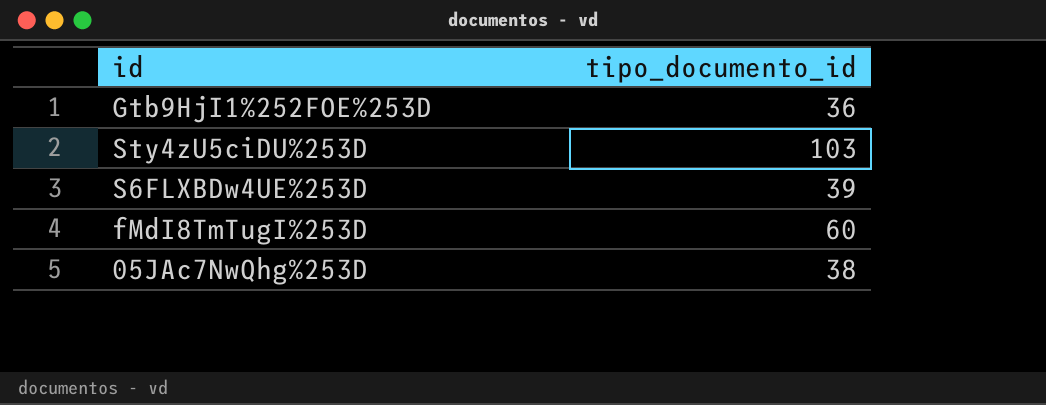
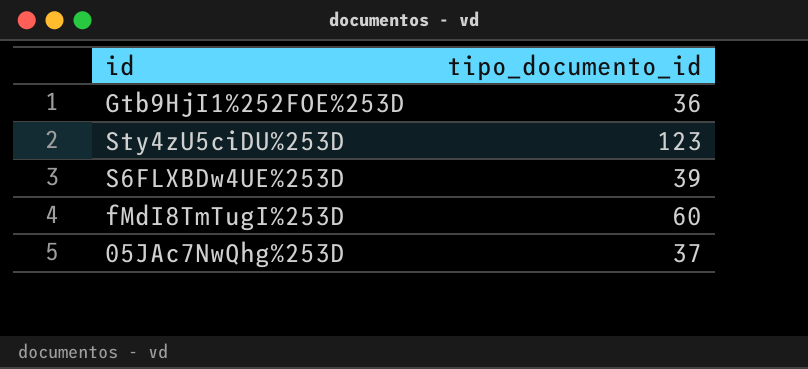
Sty4zU5ciDU%253D | tipo_documento_id: 103 -> 123
05JAc7NwQhg%253D | tipo_documento_id: 38 -> 37

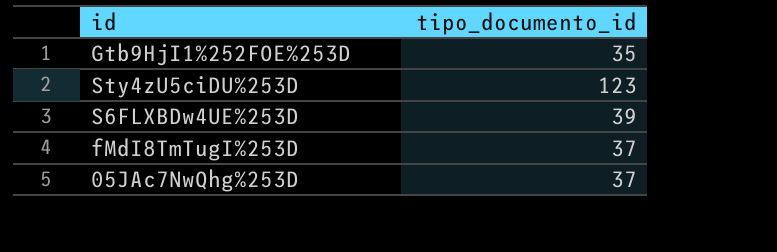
Gtb9HjI1%252FOE%253D | tipo_documento_id: 36 -> 35
fMdI8TmTugI%253D | tipo_documento_id: 60 -> 37

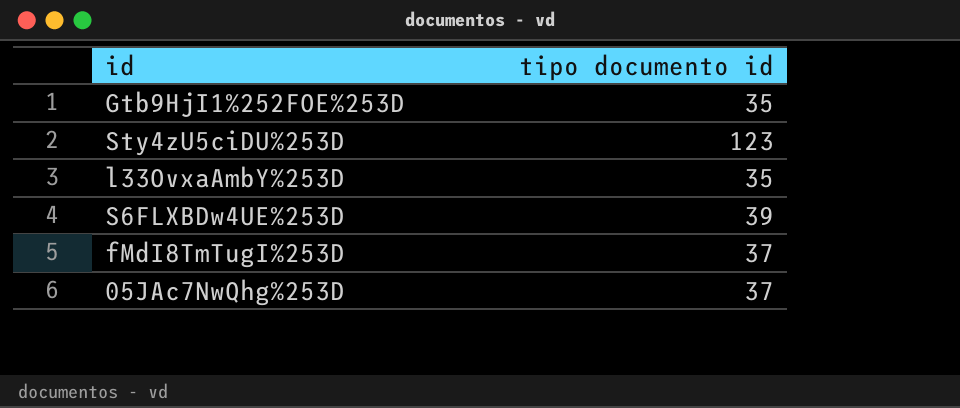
column name: tipo_documento_id -> tipo documento id
row l33OvxaAmbY%253D: none -> 35

